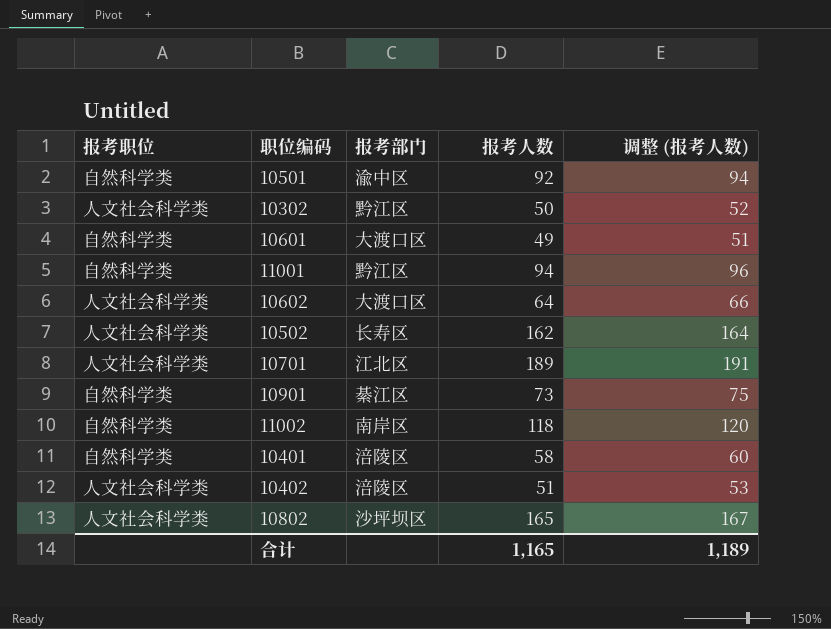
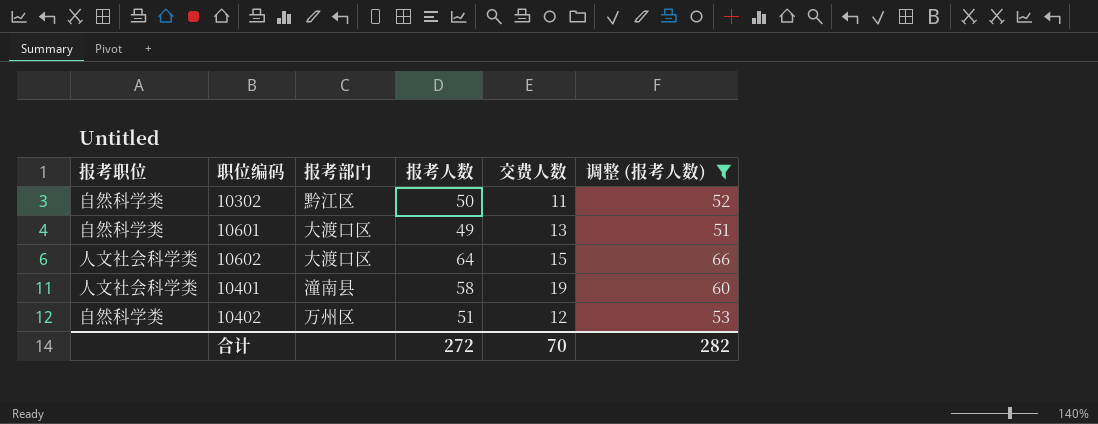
filter: none -> 调整 (报考人数) <= 66
column 交费人数 | position: none -> 5
10302 | 报考职位: 人文社会科学类 -> 自然科学类
10401 | 报考职位: 自然科学类 -> 人文社会科学类
10401 | 报考部门: 涪陵区 -> 潼南县
10402 | 报考职位: 人文社会科学类 -> 自然科学类
10402 | 报考部门: 涪陵区 -> 万州区
合计 | 报考人数: 1,165 -> 272
合计 | 调整 (报考人数): 1,189 -> 282

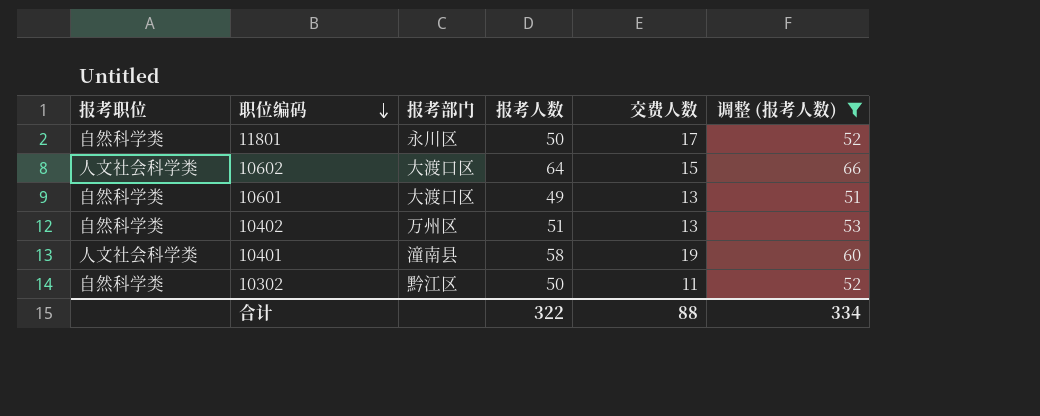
row order: none -> 职位编码 descending
row 11801: none -> 自然科学类 | 永川区 | 50 | 17 | 52
10402 | 交费人数: 12 -> 13
合计 | 报考人数: 272 -> 322
合计 | 交费人数: 70 -> 88
合计 | 调整 (报考人数): 282 -> 334

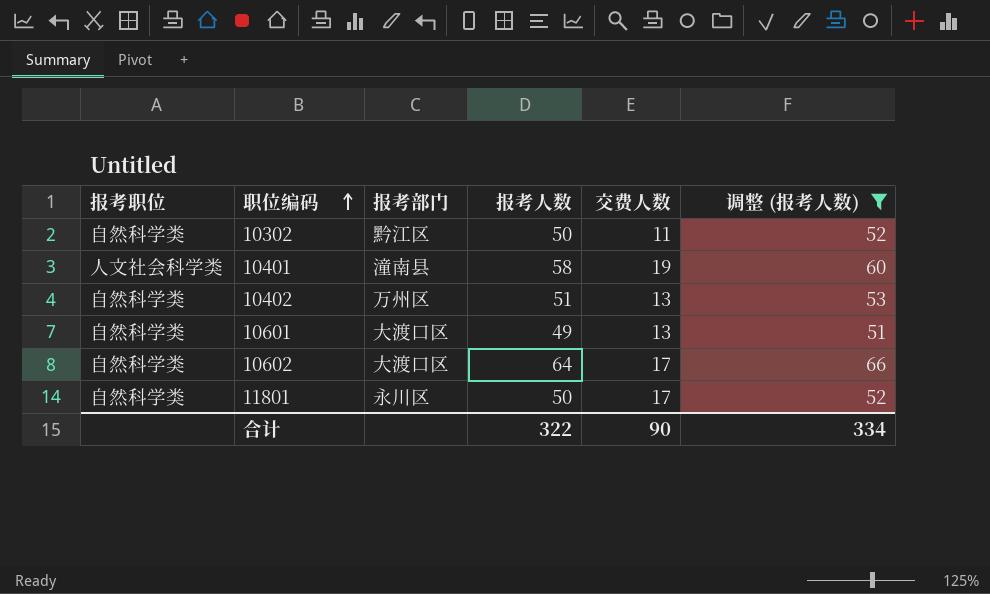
row order: 职位编码 descending -> 职位编码 ascending
10602 | 报考职位: 人文社会科学类 -> 自然科学类
10602 | 交费人数: 15 -> 17
合计 | 交费人数: 88 -> 90

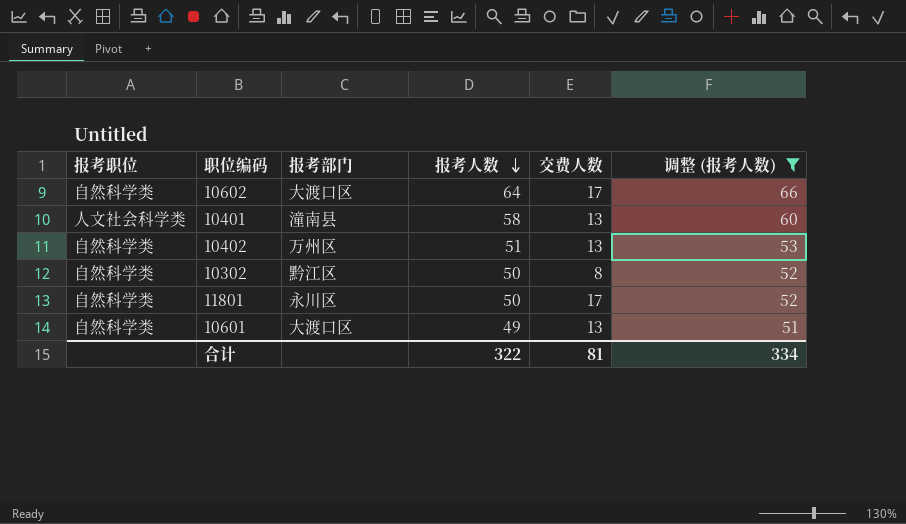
row order: 职位编码 ascending -> 报考人数 descending
10401 | 交费人数: 19 -> 13
10302 | 交费人数: 11 -> 8
合计 | 交费人数: 90 -> 81

